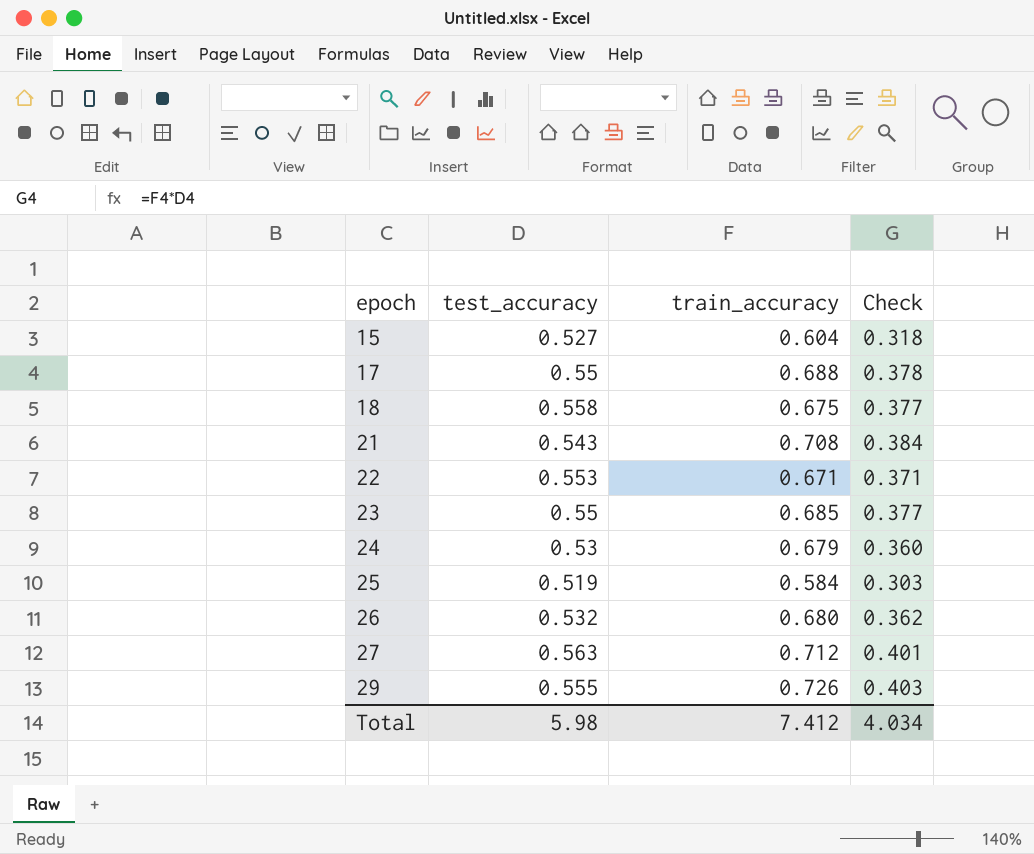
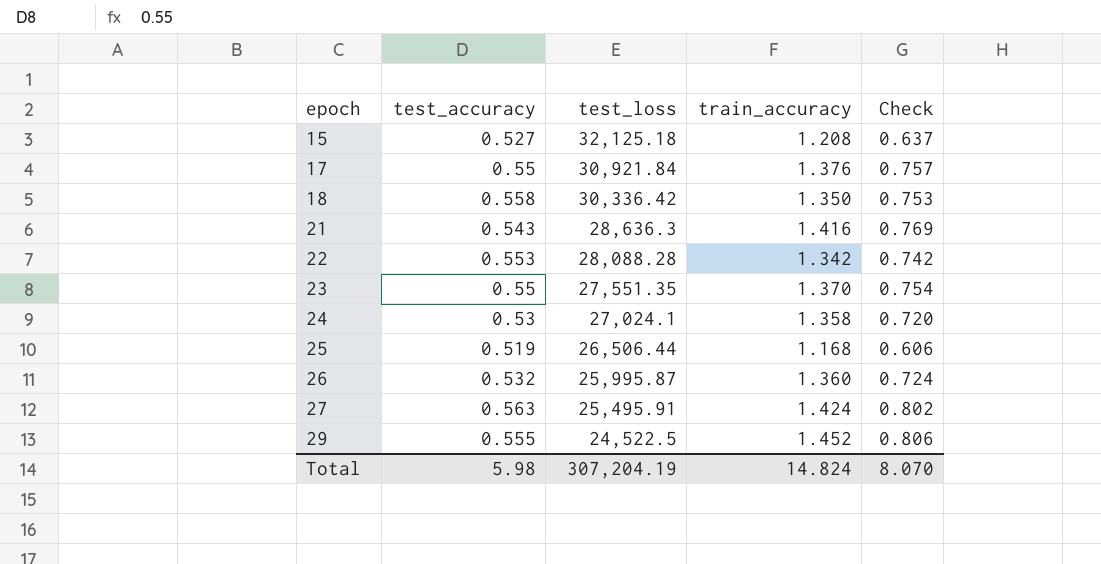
column test_loss | position: none -> 3
15 | train_accuracy: 0.604 -> 1.208
15 | Check: 0.318 -> 0.637
17 | train_accuracy: 0.688 -> 1.376
17 | Check: 0.378 -> 0.757
18 | train_accuracy: 0.675 -> 1.350
18 | Check: 0.377 -> 0.753
21 | train_accuracy: 0.708 -> 1.416
21 | Check: 0.384 -> 0.769
22 | train_accuracy: 0.671 -> 1.342
22 | Check: 0.371 -> 0.742
23 | train_accuracy: 0.685 -> 1.370
23 | Check: 0.377 -> 0.754
24 | train_accuracy: 0.679 -> 1.358
24 | Check: 0.360 -> 0.720
25 | train_accuracy: 0.584 -> 1.168
25 | Check: 0.303 -> 0.606
26 | train_accuracy: 0.680 -> 1.360
26 | Check: 0.362 -> 0.724
27 | train_accuracy: 0.712 -> 1.424
27 | Check: 0.401 -> 0.802
29 | train_accuracy: 0.726 -> 1.452
29 | Check: 0.403 -> 0.806
Total | train_accuracy: 7.412 -> 14.824
Total | Check: 4.034 -> 8.070

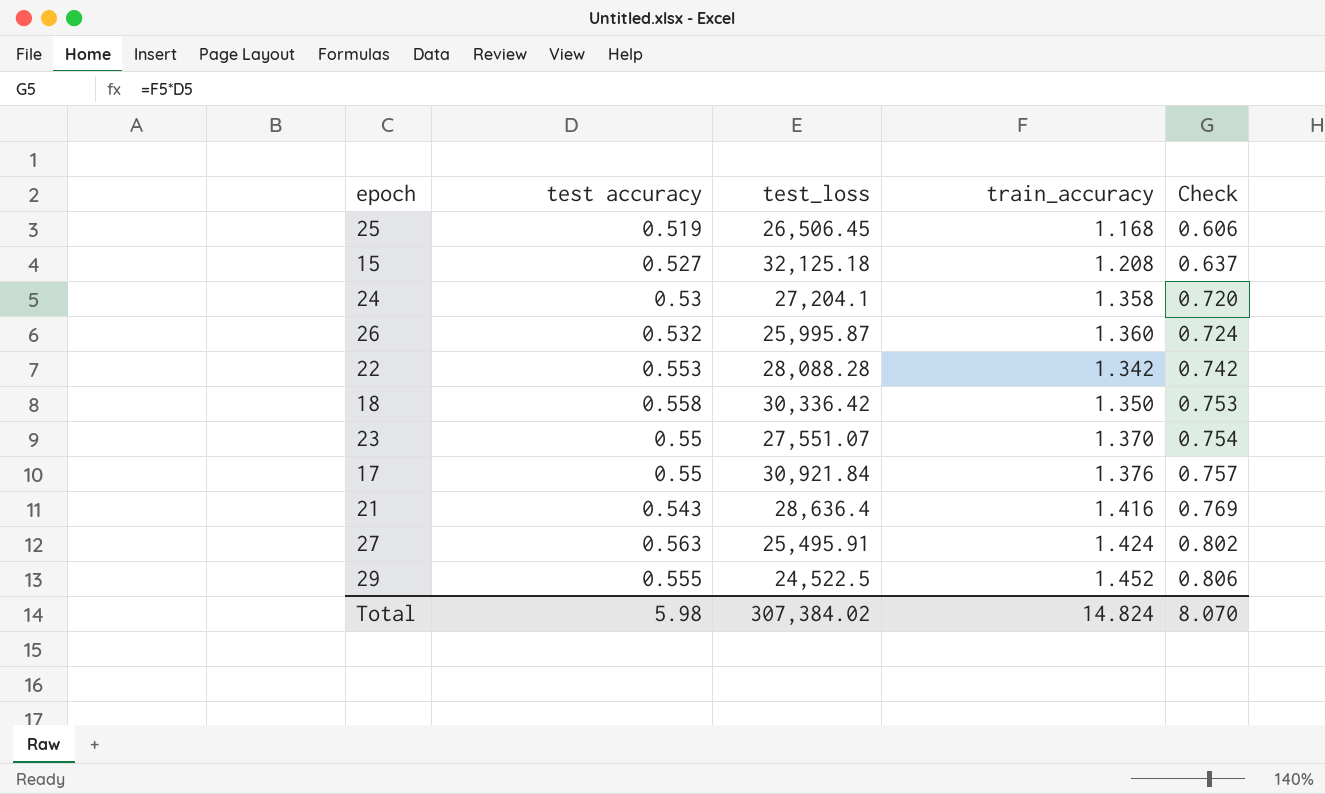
row order: epoch ascending -> Check ascending
column name: test_accuracy -> test accuracy
25 | test_loss: 26,506.44 -> 26,506.45
24 | test_loss: 27,024.1 -> 27,204.1
23 | test_loss: 27,551.35 -> 27,551.07
21 | test_loss: 28,636.3 -> 28,636.4
Total | test_loss: 307,204.19 -> 307,384.02

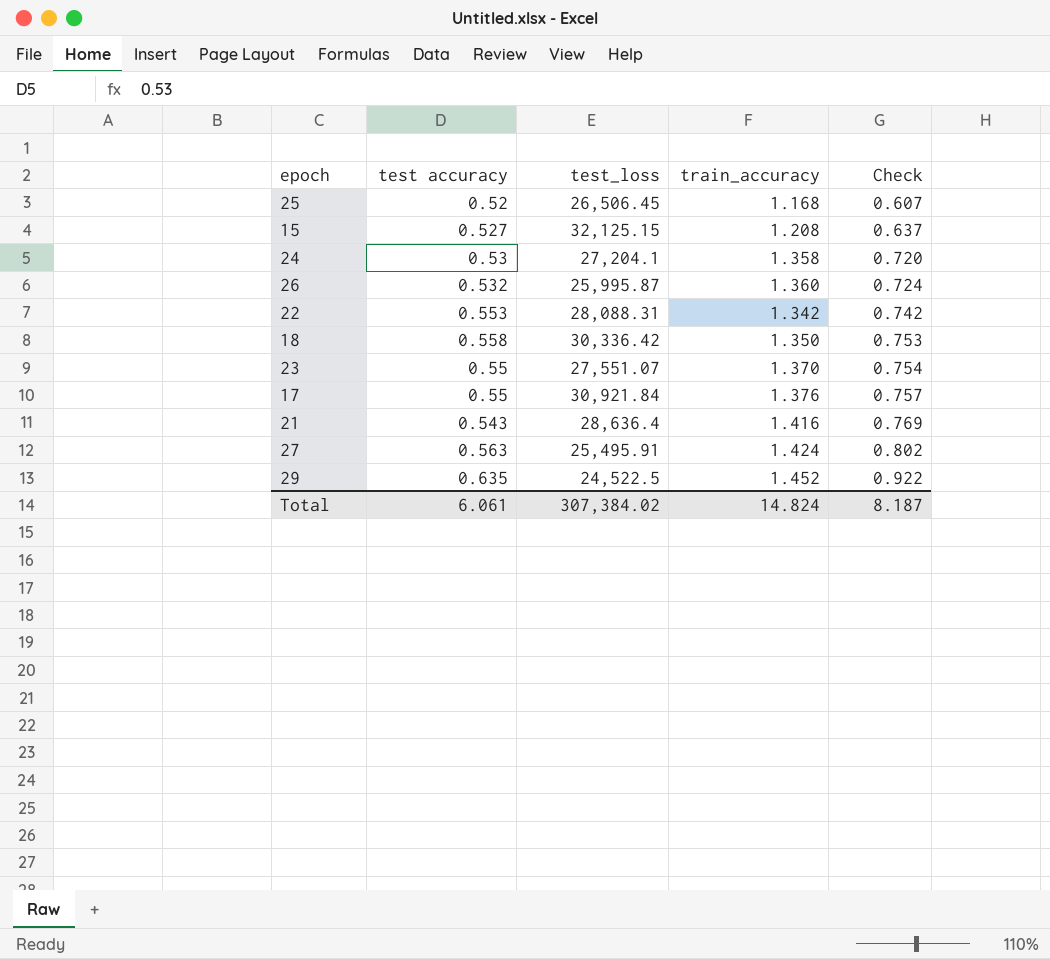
25 | test accuracy: 0.519 -> 0.52
25 | Check: 0.606 -> 0.607
15 | test_loss: 32,125.18 -> 32,125.15
22 | test_loss: 28,088.28 -> 28,088.31
29 | test accuracy: 0.555 -> 0.635
29 | Check: 0.806 -> 0.922
Total | test accuracy: 5.98 -> 6.061
Total | Check: 8.070 -> 8.187

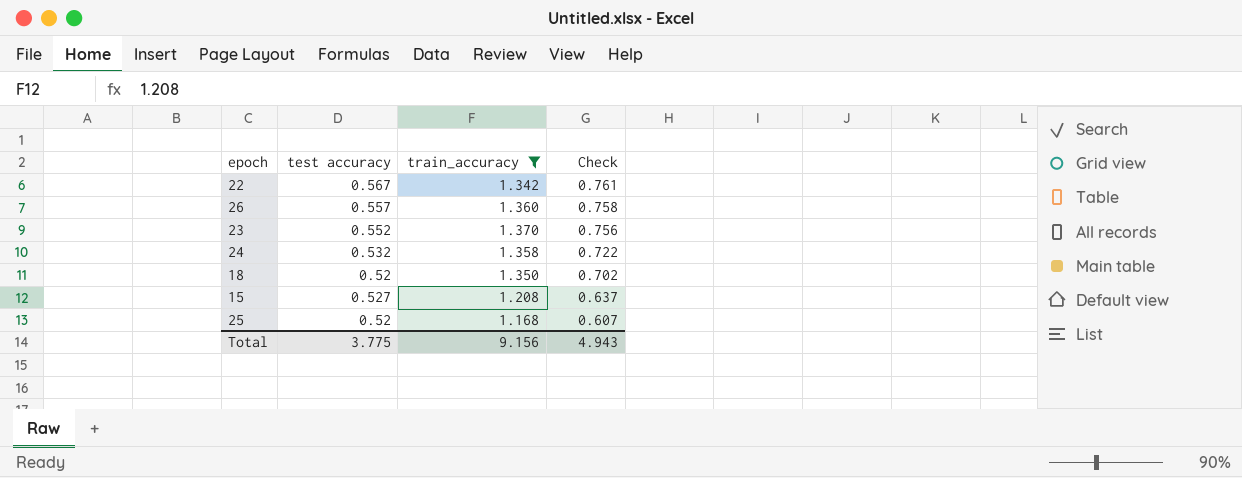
filter: none -> train_accuracy <= 1.370
row order: Check ascending -> Check descending
column test_loss | position: 3 -> none
22 | test accuracy: 0.553 -> 0.567
22 | Check: 0.742 -> 0.761
26 | test accuracy: 0.532 -> 0.557
26 | Check: 0.724 -> 0.758
23 | test accuracy: 0.55 -> 0.552
23 | Check: 0.754 -> 0.756
24 | test accuracy: 0.53 -> 0.532
24 | Check: 0.720 -> 0.722
18 | test accuracy: 0.558 -> 0.52
18 | Check: 0.753 -> 0.702
Total | test accuracy: 6.061 -> 3.775
Total | train_accuracy: 14.824 -> 9.156
Total | Check: 8.187 -> 4.943

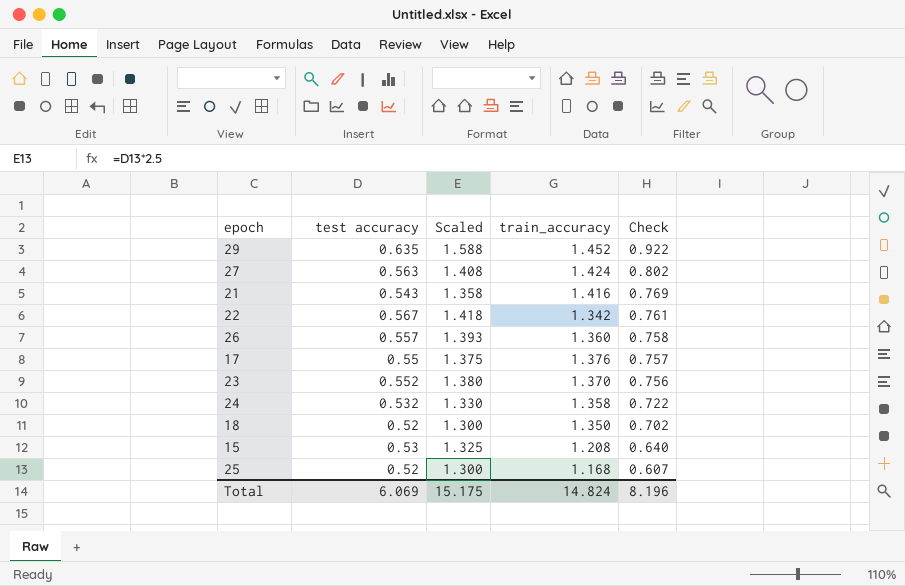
filter: train_accuracy <= 1.370 -> none
column Scaled | formula: none -> [test accuracy] * 2.5
15 | test accuracy: 0.527 -> 0.53
15 | Check: 0.637 -> 0.640
Total | test accuracy: 3.775 -> 6.069
Total | train_accuracy: 9.156 -> 14.824
Total | Check: 4.943 -> 8.196

